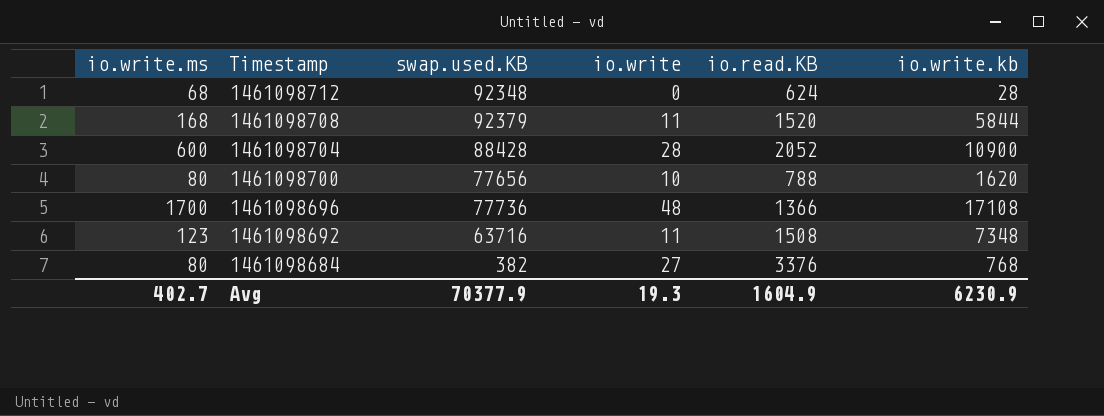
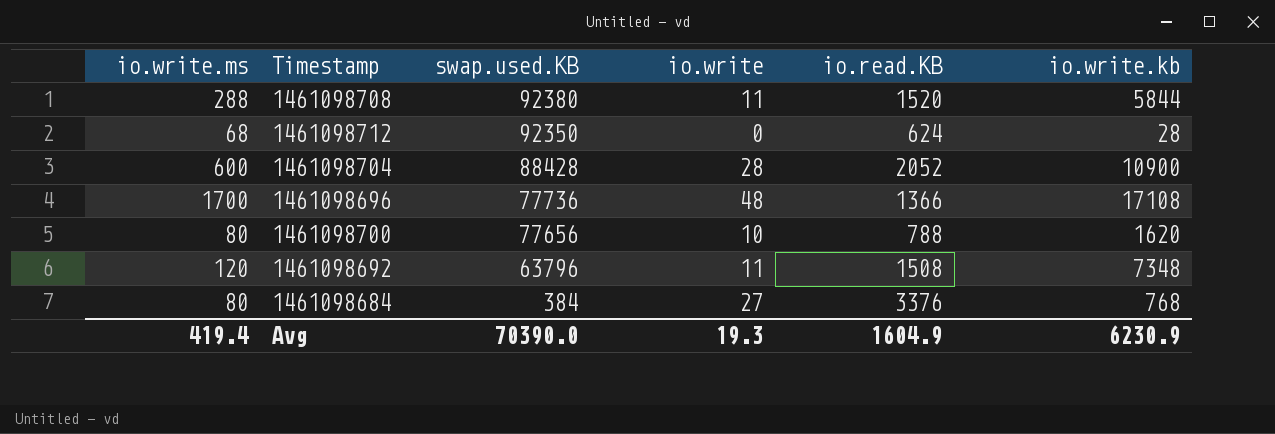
row order: Timestamp descending -> swap.used.KB descending
1461098708 | io.write.ms: 168 -> 288
1461098708 | swap.used.KB: 92379 -> 92380
1461098712 | swap.used.KB: 92348 -> 92350
1461098692 | io.write.ms: 123 -> 120
1461098692 | swap.used.KB: 63716 -> 63796
1461098684 | swap.used.KB: 382 -> 384
Avg | io.write.ms: 402.7 -> 419.4
Avg | swap.used.KB: 70377.9 -> 70390.0

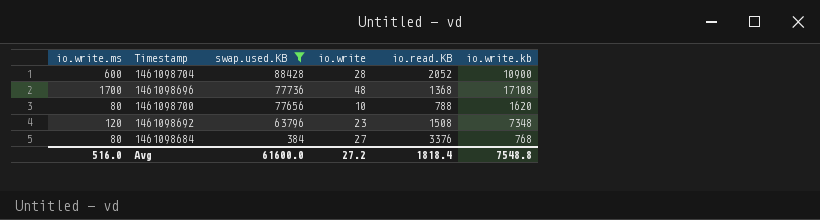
filter: none -> swap.used.KB <= 88428
1461098696 | io.read.KB: 1366 -> 1368
1461098692 | io.write: 11 -> 23
Avg | io.write.ms: 419.4 -> 516.0
Avg | swap.used.KB: 70390.0 -> 61600.0
Avg | io.write: 19.3 -> 27.2
Avg | io.read.KB: 1604.9 -> 1818.4
Avg | io.write.kb: 6230.9 -> 7548.8

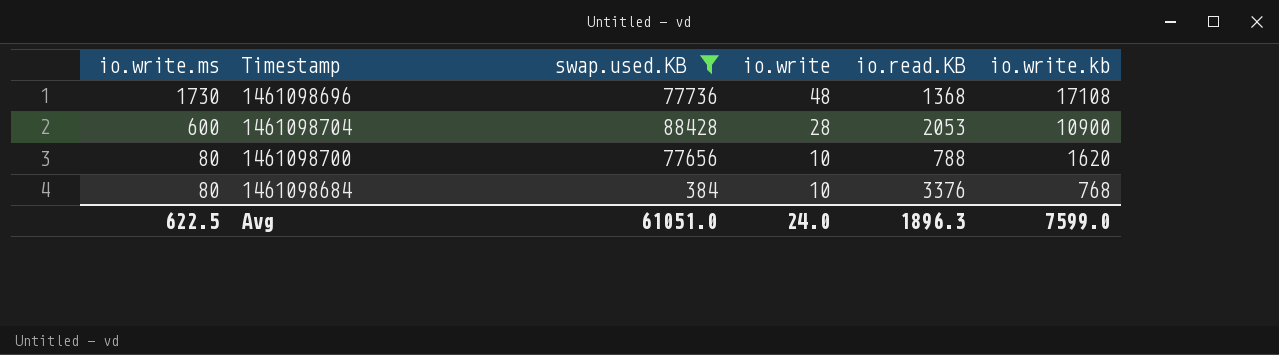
row order: swap.used.KB descending -> io.write.ms descending
row 1461098692: 120 | 63796 | 23 | 1508 | 7348 -> none
1461098696 | io.write.ms: 1700 -> 1730
1461098704 | io.read.KB: 2052 -> 2053
1461098684 | io.write: 27 -> 10
Avg | io.write.ms: 516.0 -> 622.5
Avg | swap.used.KB: 61600.0 -> 61051.0
Avg | io.write: 27.2 -> 24.0
Avg | io.read.KB: 1818.4 -> 1896.3
Avg | io.write.kb: 7548.8 -> 7599.0

